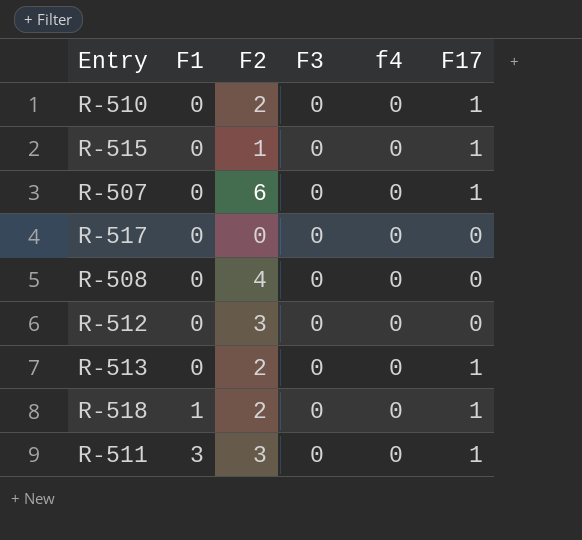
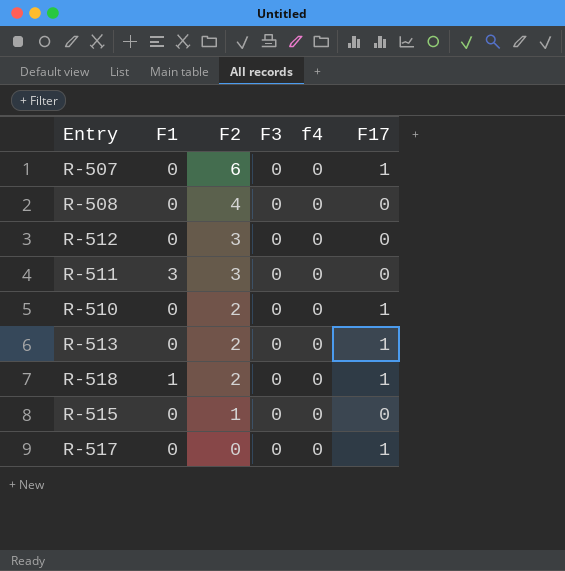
row order: F1 ascending -> F2 descending
R-511 | F17: 1 -> 0
R-515 | F17: 1 -> 0
R-517 | F17: 0 -> 1

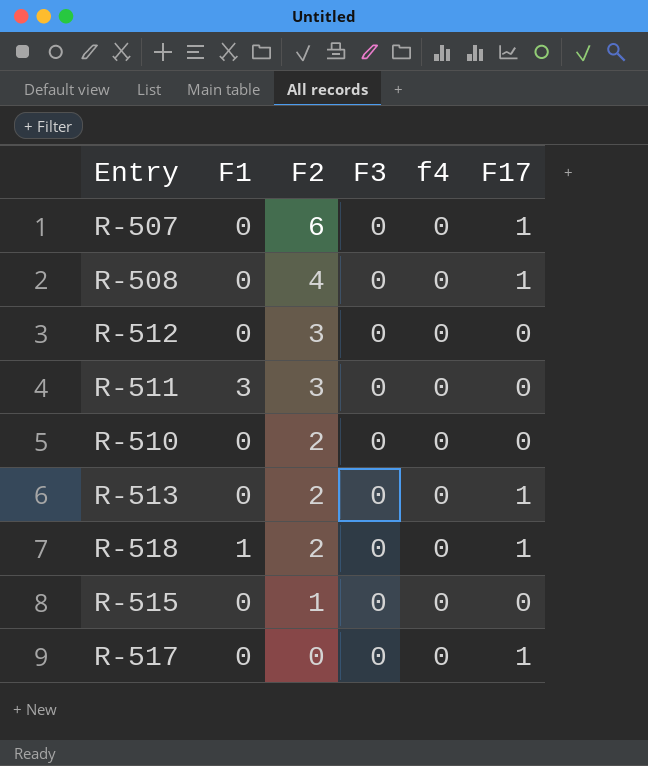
R-508 | F17: 0 -> 1
R-510 | F17: 1 -> 0

